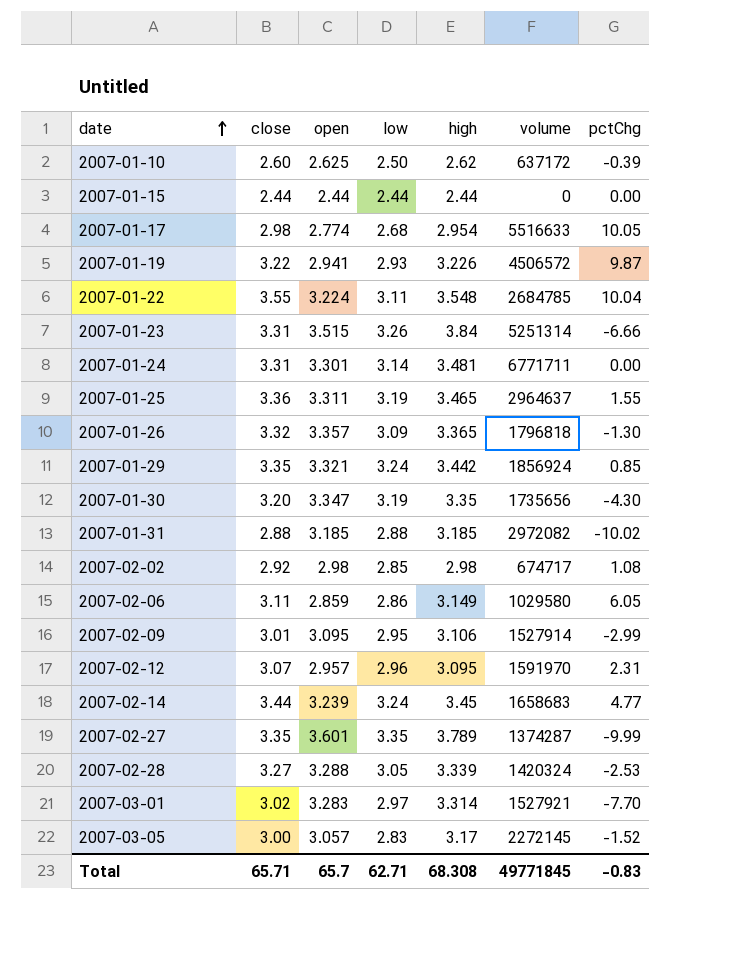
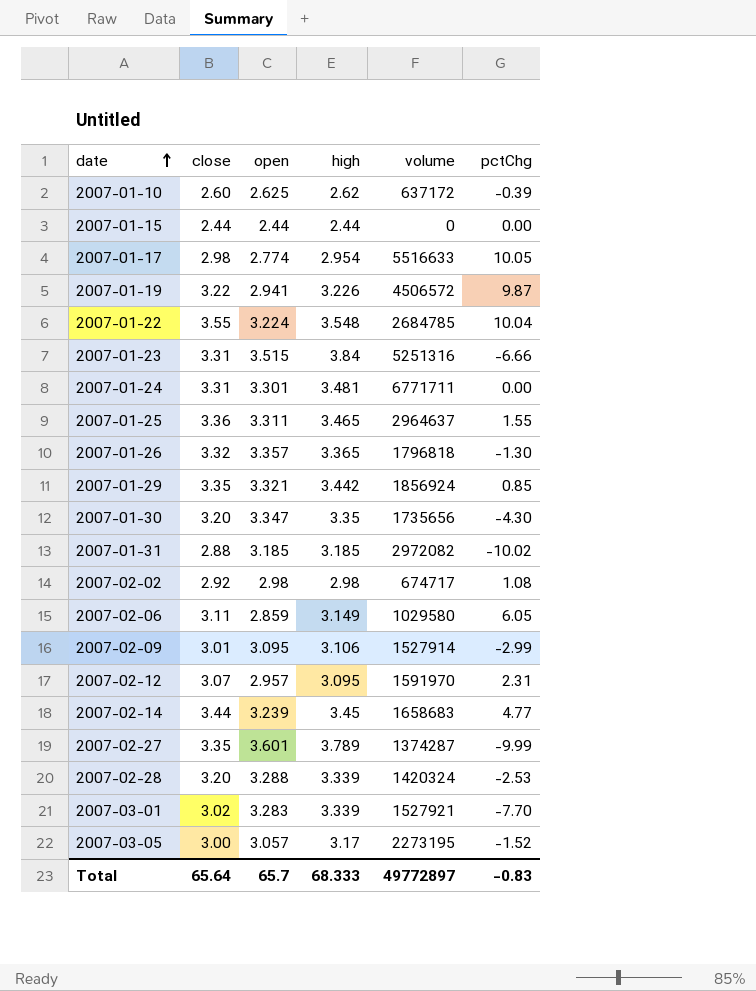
column low | position: 4 -> none
2007-01-23 | volume: 5251314 -> 5251316
2007-02-28 | close: 3.27 -> 3.20
2007-03-01 | high: 3.314 -> 3.339
2007-03-05 | volume: 2272145 -> 2273195
Total | close: 65.71 -> 65.64
Total | high: 68.308 -> 68.333
Total | volume: 49771845 -> 49772897

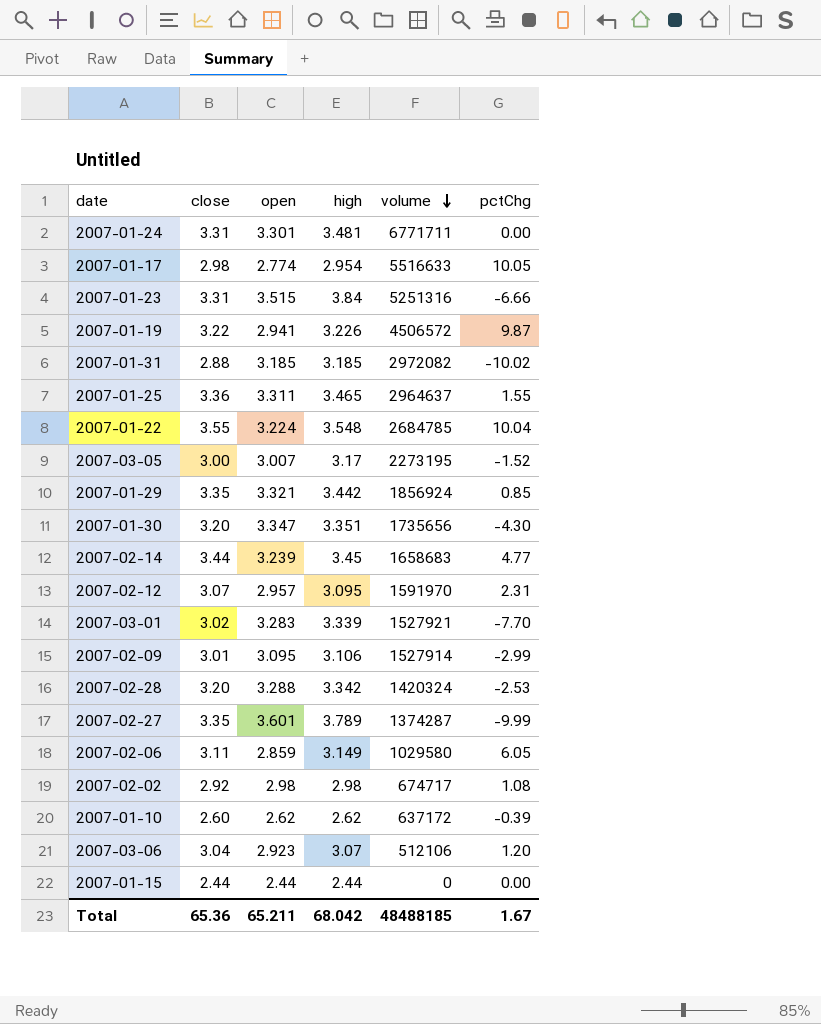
row order: date ascending -> volume descending
row 2007-01-26: 3.32 | 3.357 | 3.365 | 1796818 | -1.30 -> none
2007-03-05 | open: 3.057 -> 3.007
2007-01-30 | high: 3.35 -> 3.351
2007-02-28 | high: 3.339 -> 3.342
2007-01-10 | open: 2.625 -> 2.62
row 2007-03-06: none -> 3.04 | 2.923 | 3.07 | 512106 | 1.20
Total | close: 65.64 -> 65.36
Total | open: 65.7 -> 65.211
Total | high: 68.333 -> 68.042
Total | volume: 49772897 -> 48488185
Total | pctChg: -0.83 -> 1.67

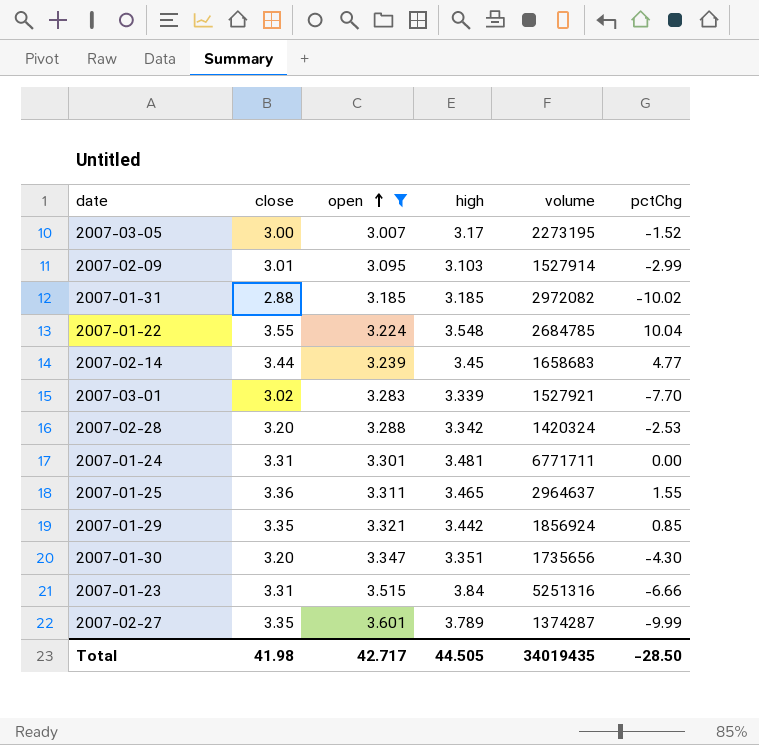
filter: none -> open >= 3.007
row order: volume descending -> open ascending
2007-02-09 | high: 3.106 -> 3.103
Total | close: 65.36 -> 41.98
Total | open: 65.211 -> 42.717
Total | high: 68.042 -> 44.505
Total | volume: 48488185 -> 34019435
Total | pctChg: 1.67 -> -28.50

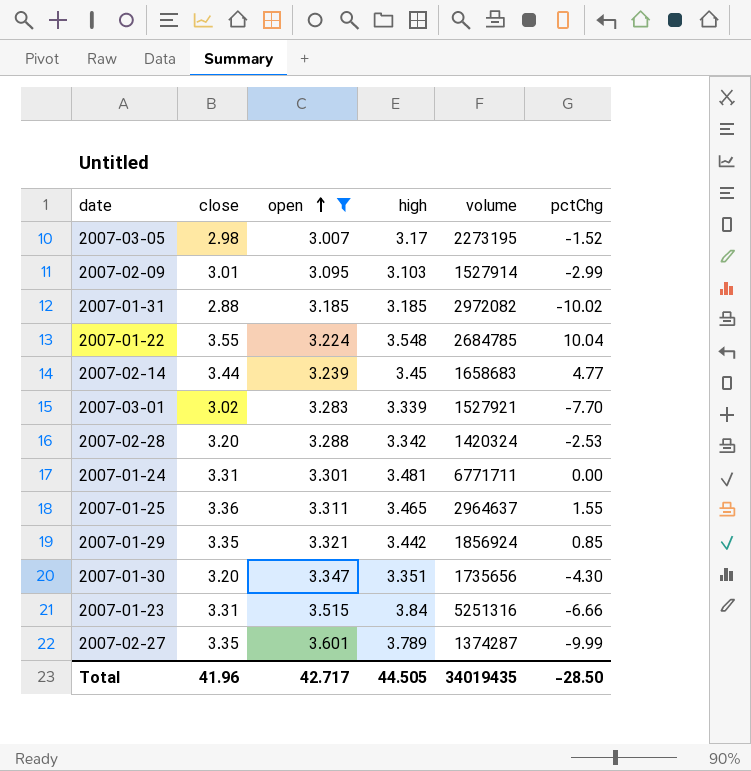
2007-03-05 | close: 3.00 -> 2.98
Total | close: 41.98 -> 41.96

